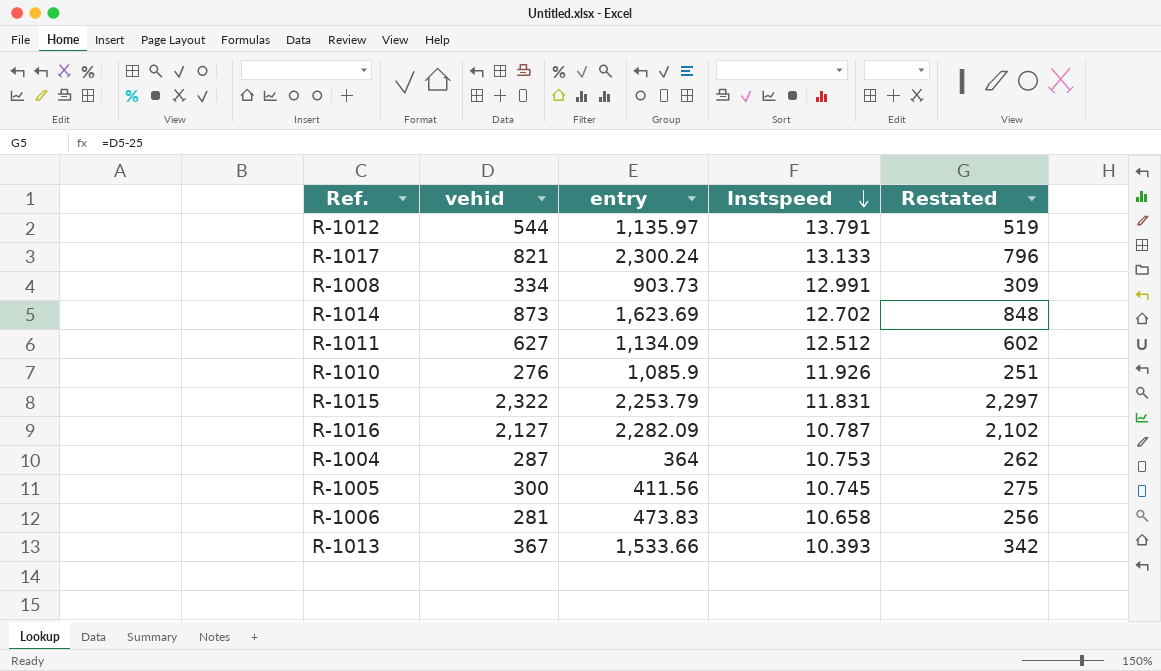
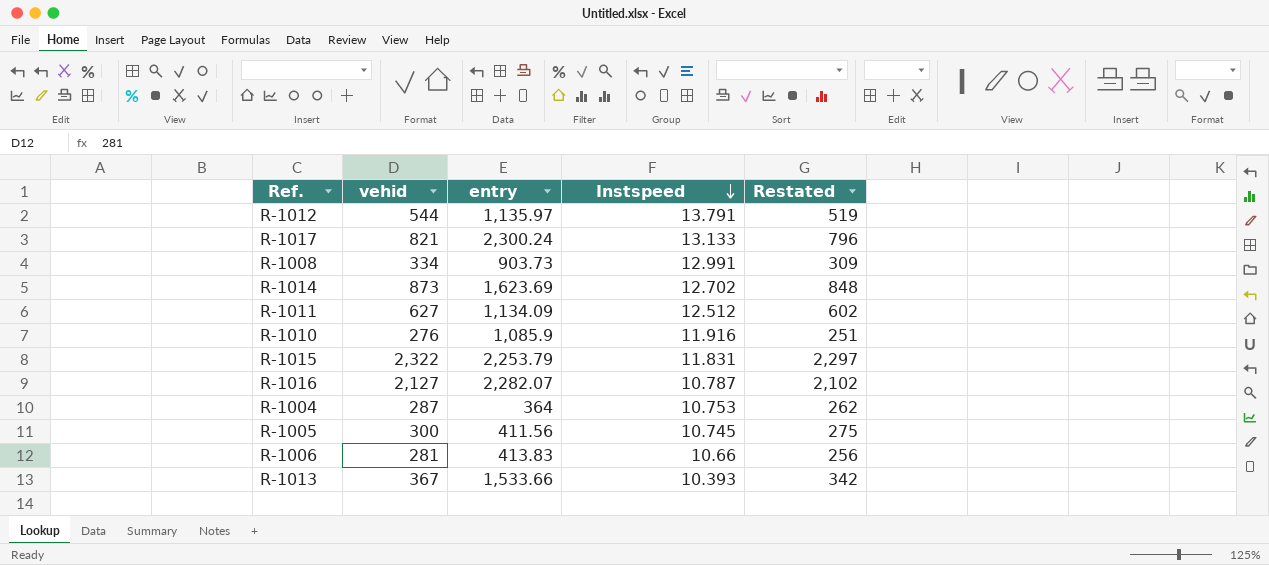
R-1010 | Instspeed: 11.926 -> 11.916
R-1016 | entry: 2,282.09 -> 2,282.07
R-1006 | entry: 473.83 -> 413.83
R-1006 | Instspeed: 10.658 -> 10.66

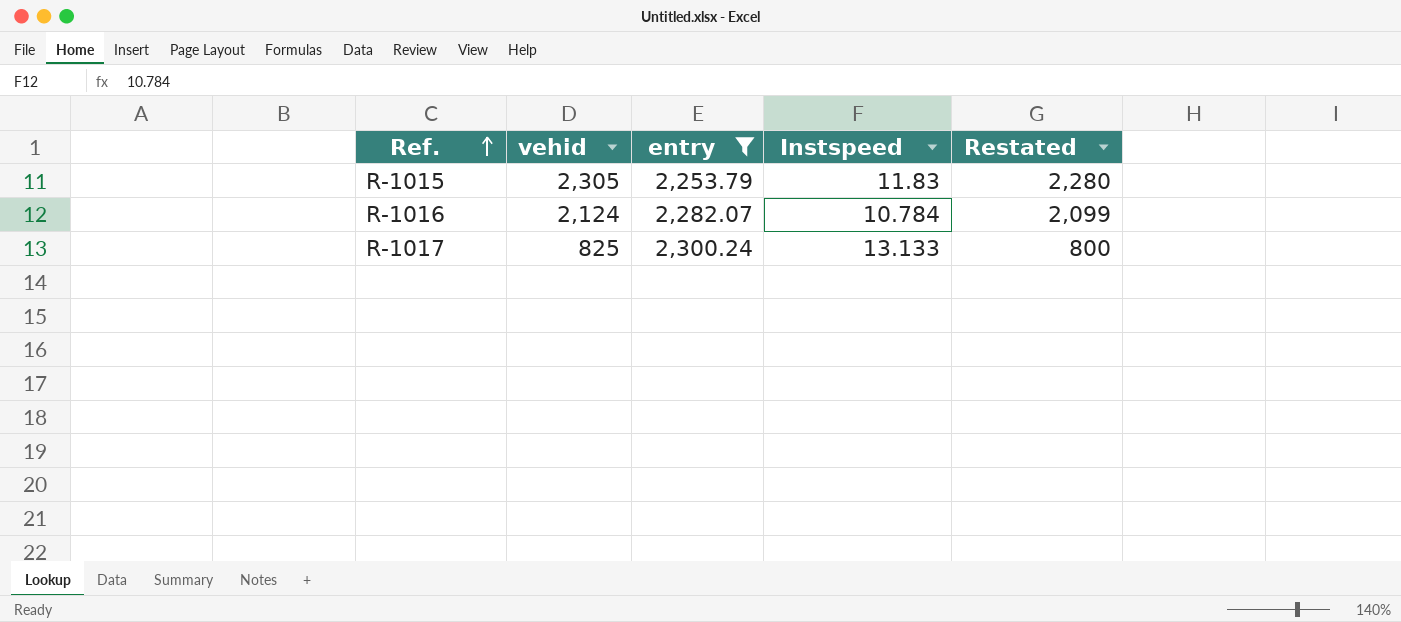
filter: none -> entry >= 2,253.79
row order: Instspeed descending -> Ref. ascending
R-1015 | vehid: 2,322 -> 2,305
R-1015 | Instspeed: 11.831 -> 11.83
R-1015 | Restated: 2,297 -> 2,280
R-1016 | vehid: 2,127 -> 2,124
R-1016 | Instspeed: 10.787 -> 10.784
R-1016 | Restated: 2,102 -> 2,099
R-1017 | vehid: 821 -> 825
R-1017 | Restated: 796 -> 800

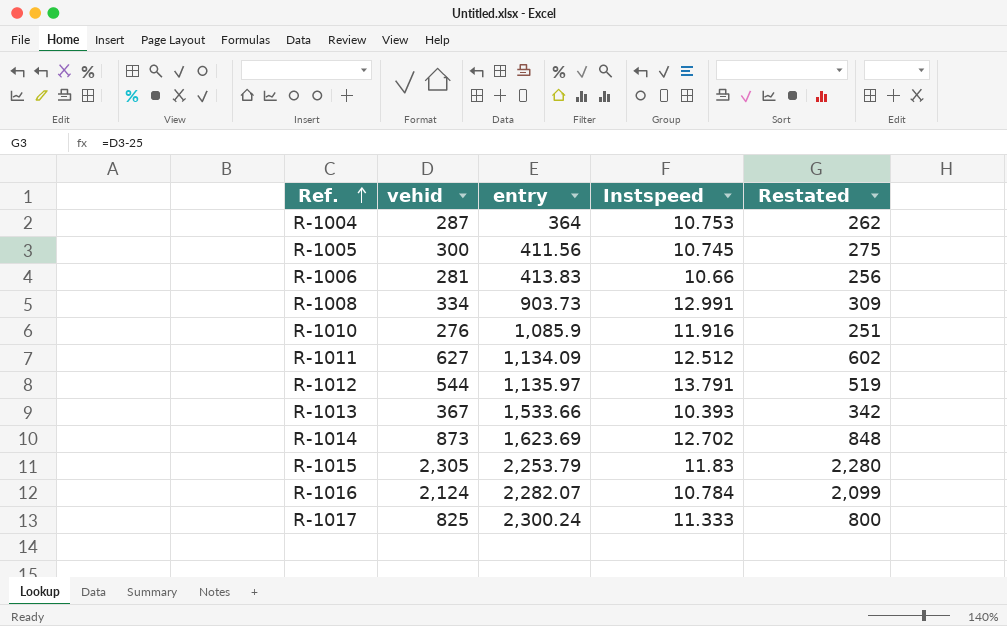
filter: entry >= 2,253.79 -> none
R-1017 | Instspeed: 13.133 -> 11.333

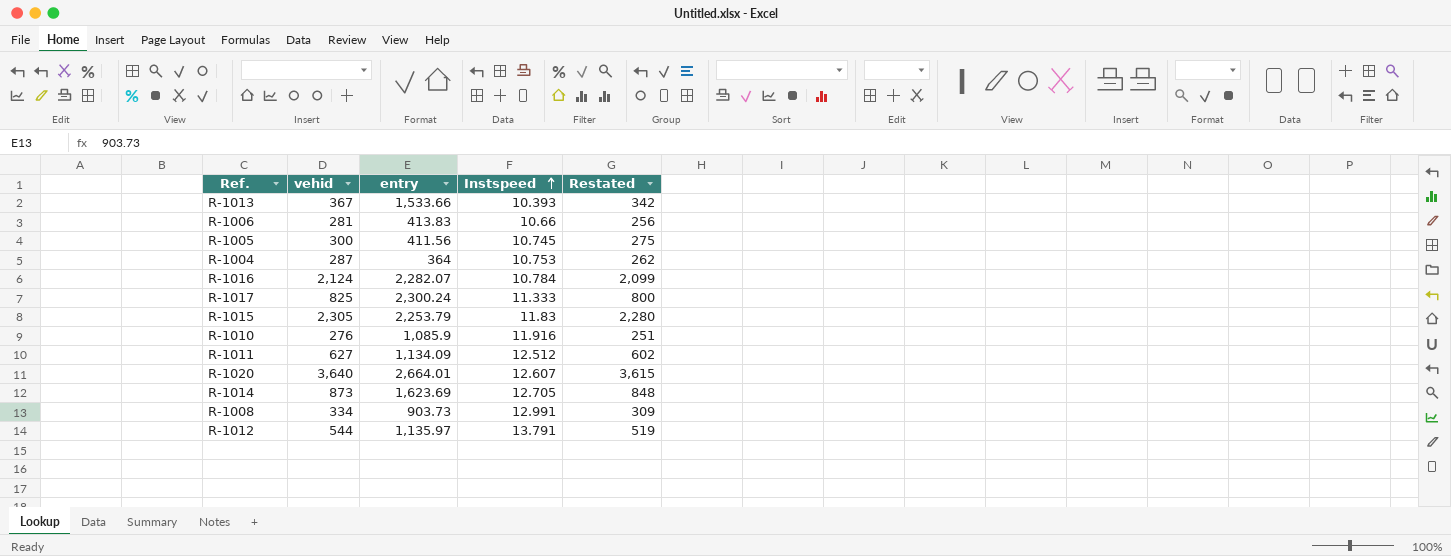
row order: Ref. ascending -> Instspeed ascending
row R-1020: none -> 3,640 | 2,664.01 | 12.607 | 3,615
R-1014 | Instspeed: 12.702 -> 12.705

